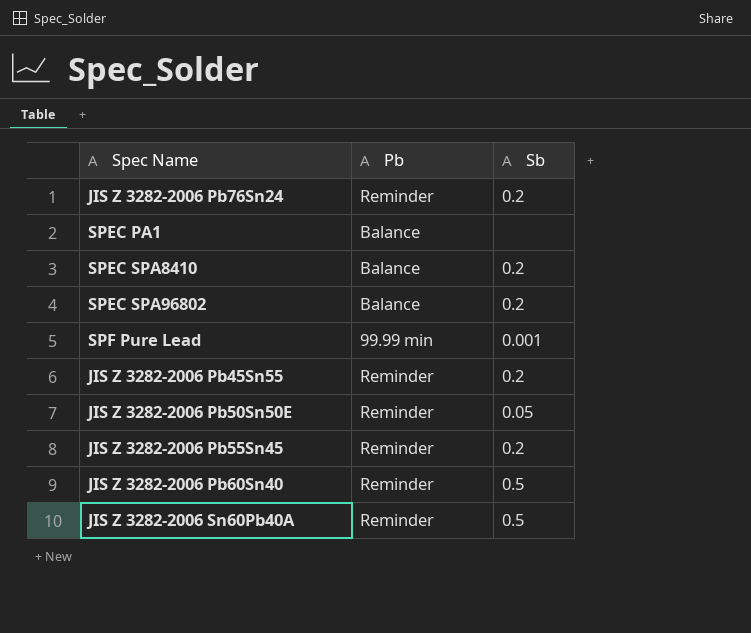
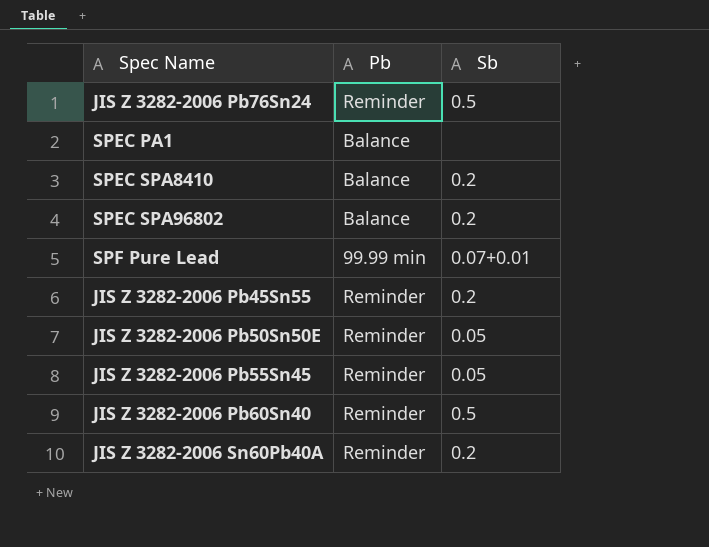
JIS Z 3282-2006 Pb76Sn24 | Sb: 0.2 -> 0.5
SPF Pure Lead | Sb: 0.001 -> 0.07+0.01
JIS Z 3282-2006 Pb55Sn45 | Sb: 0.2 -> 0.05
JIS Z 3282-2006 Sn60Pb40A | Sb: 0.5 -> 0.2

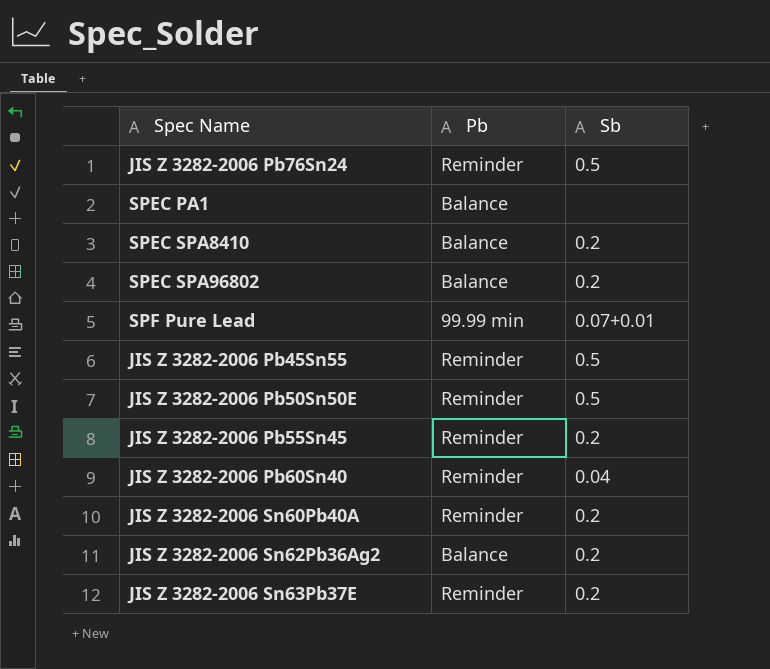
JIS Z 3282-2006 Pb45Sn55 | Sb: 0.2 -> 0.5
JIS Z 3282-2006 Pb50Sn50E | Sb: 0.05 -> 0.5
JIS Z 3282-2006 Pb55Sn45 | Sb: 0.05 -> 0.2
JIS Z 3282-2006 Pb60Sn40 | Sb: 0.5 -> 0.04
row JIS Z 3282-2006 Sn62Pb36Ag2: none -> Balance | 0.2
row JIS Z 3282-2006 Sn63Pb37E: none -> Reminder | 0.2

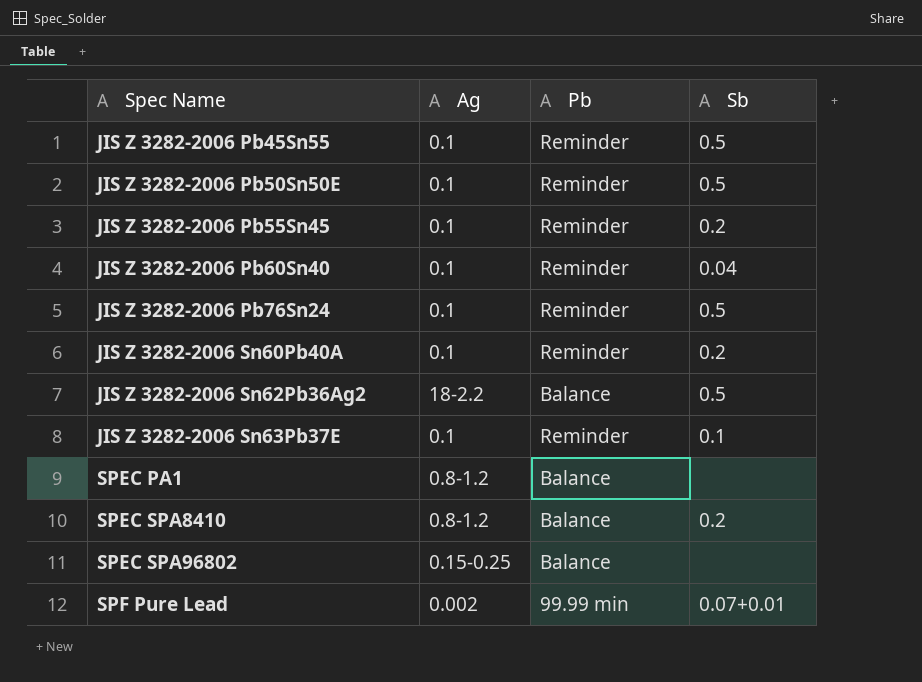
row order: none -> Spec Name ascending
column Ag | position: none -> 2
JIS Z 3282-2006 Sn62Pb36Ag2 | Sb: 0.2 -> 0.5
JIS Z 3282-2006 Sn63Pb37E | Sb: 0.2 -> 0.1
SPEC SPA96802 | Sb: 0.2 -> none

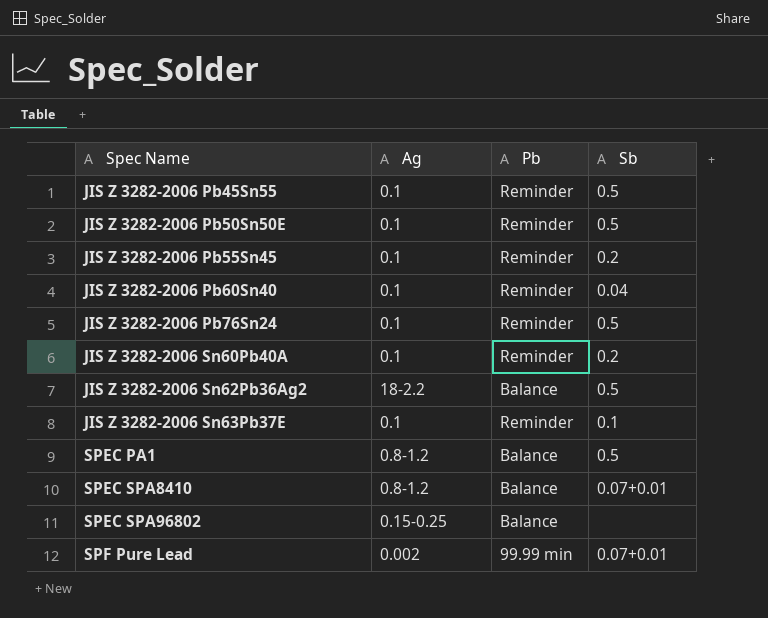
SPEC PA1 | Sb: none -> 0.5
SPEC SPA8410 | Sb: 0.2 -> 0.07+0.01

